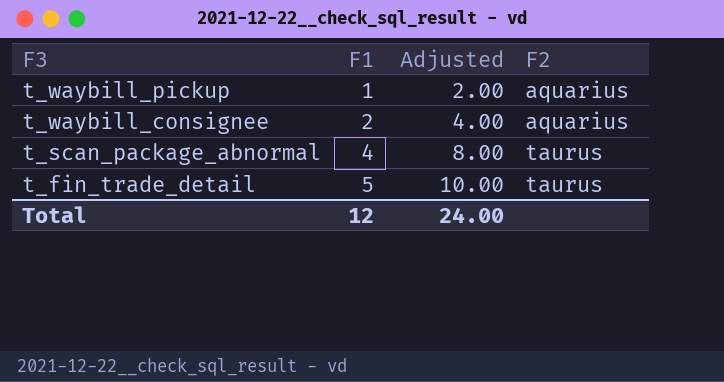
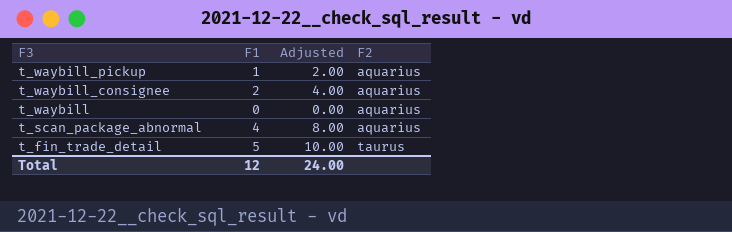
row t_waybill: none -> 0 | 0.00 | aquarius
t_scan_package_abnormal | F2: taurus -> aquarius

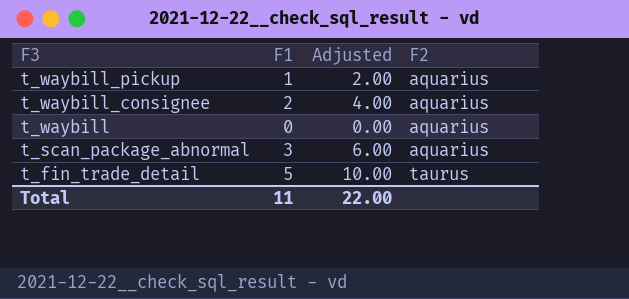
t_scan_package_abnormal | F1: 4 -> 3
t_scan_package_abnormal | Adjusted: 8.00 -> 6.00
Total | F1: 12 -> 11
Total | Adjusted: 24.00 -> 22.00

